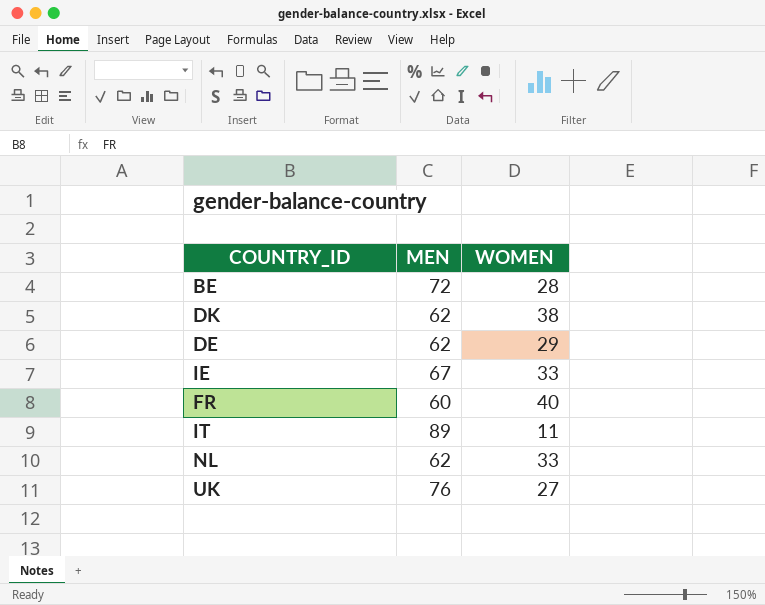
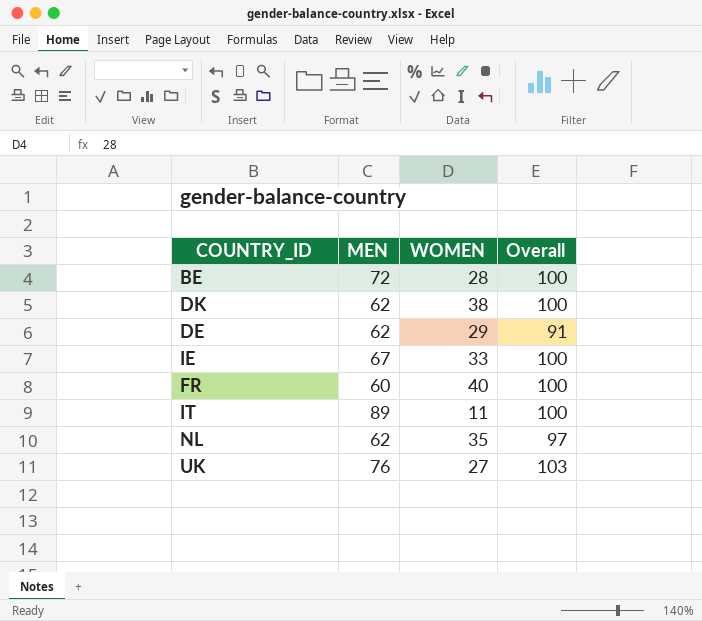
column Overall | formula: none -> [MEN] + [WOMEN]
NL | WOMEN: 33 -> 35

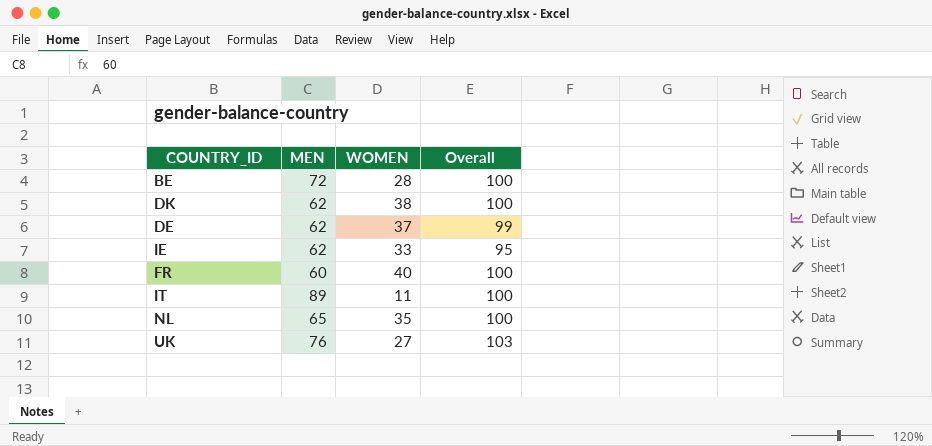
DE | WOMEN: 29 -> 37
DE | Overall: 91 -> 99
IE | MEN: 67 -> 62
IE | Overall: 100 -> 95
NL | MEN: 62 -> 65
NL | Overall: 97 -> 100

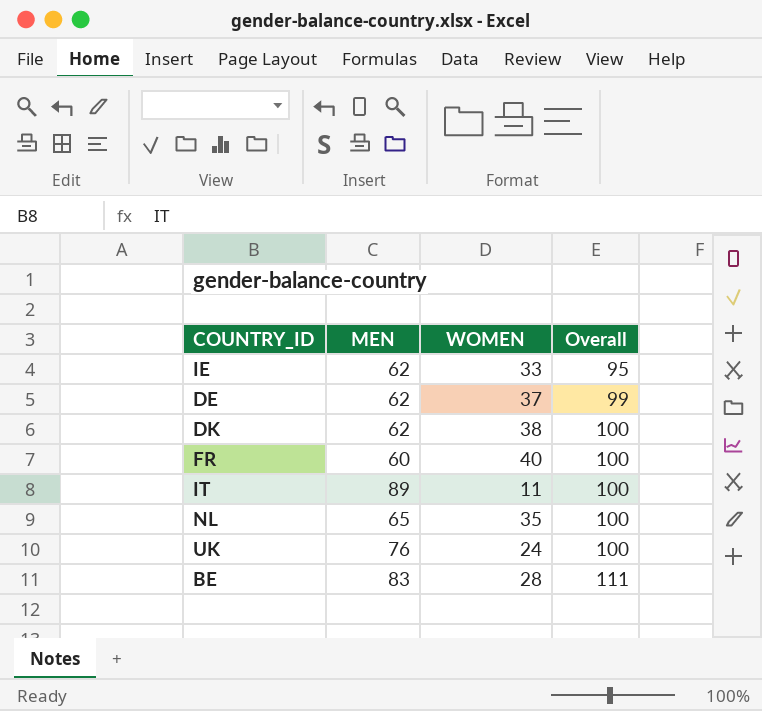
row order: none -> Overall ascending
UK | WOMEN: 27 -> 24
UK | Overall: 103 -> 100
BE | MEN: 72 -> 83
BE | Overall: 100 -> 111

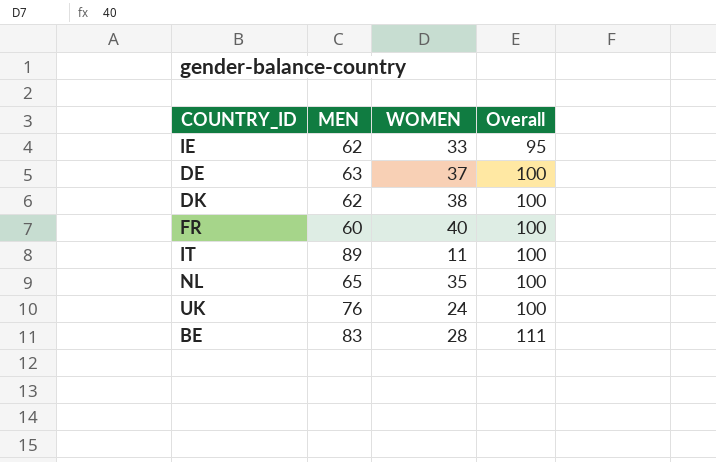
DE | MEN: 62 -> 63
DE | Overall: 99 -> 100

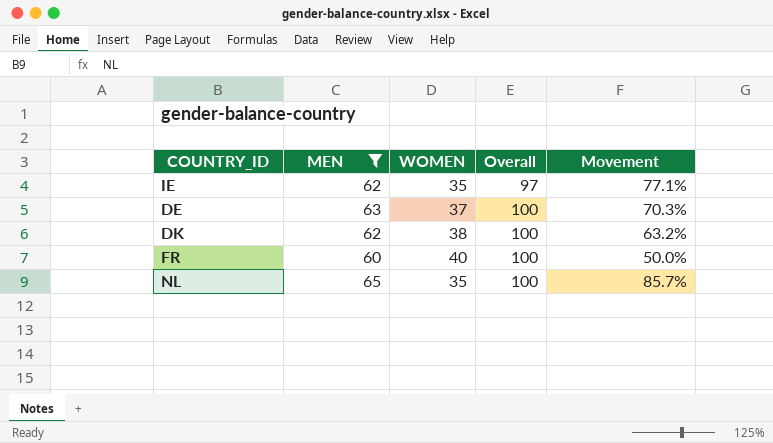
filter: none -> MEN <= 65
column Movement | formula: none -> ([MEN] - [WOMEN]) / [WOMEN]
IE | WOMEN: 33 -> 35
IE | Overall: 95 -> 97

